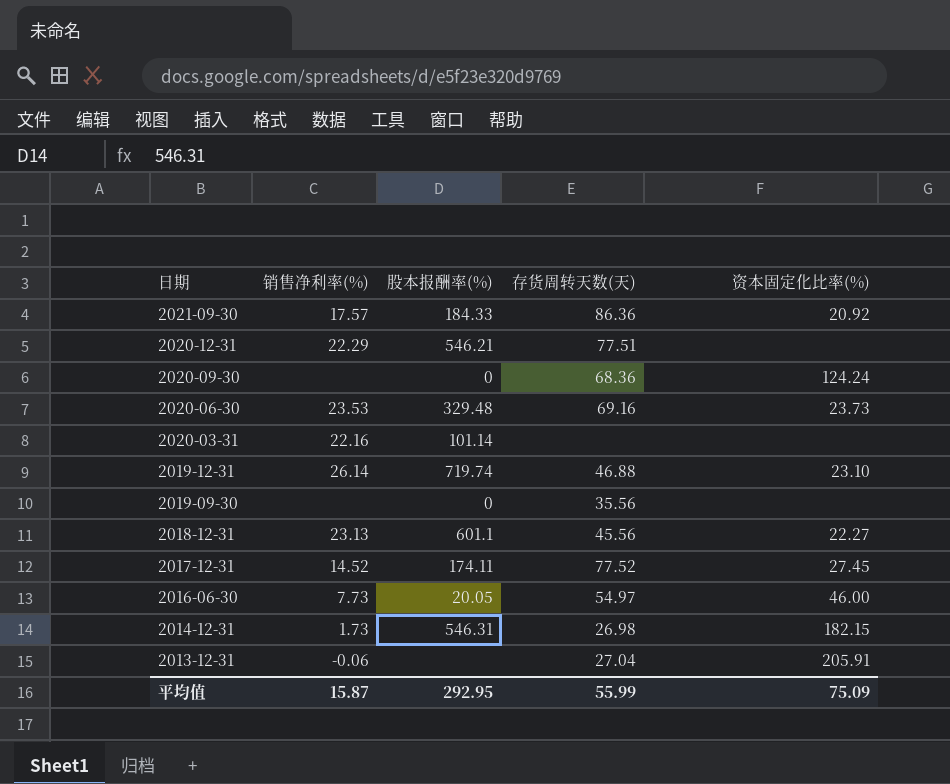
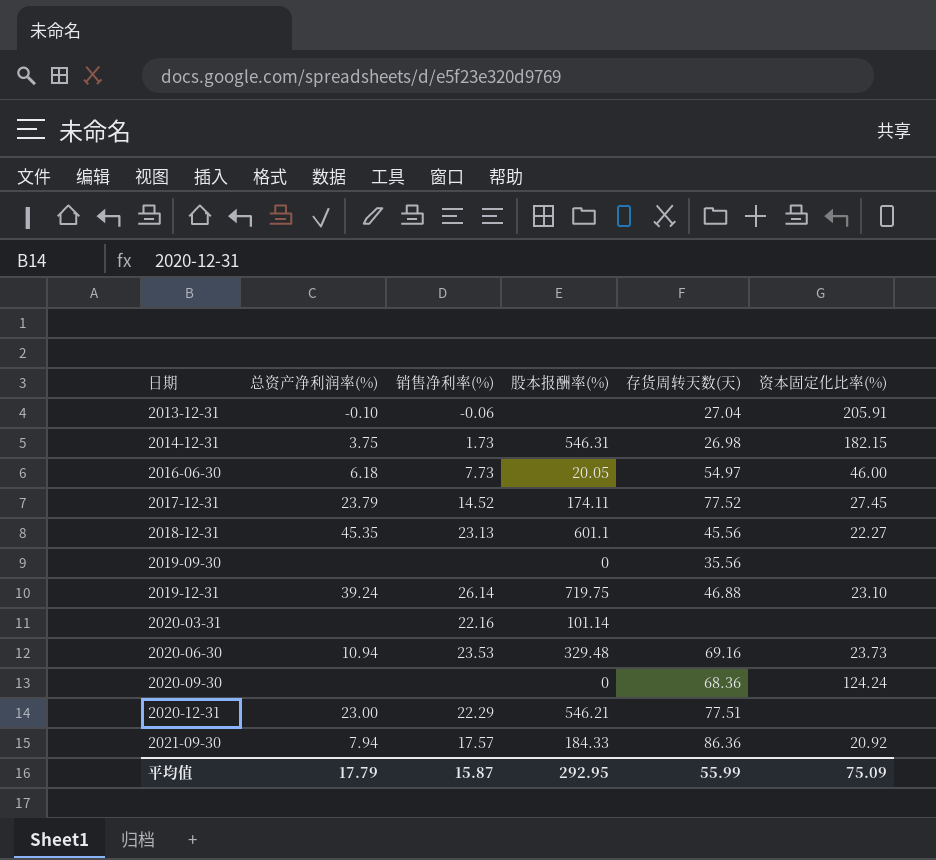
row order: 日期 descending -> 日期 ascending
column 总资产净利润率(%) | position: none -> 2
2019-12-31 | 股本报酬率(%): 719.74 -> 719.75

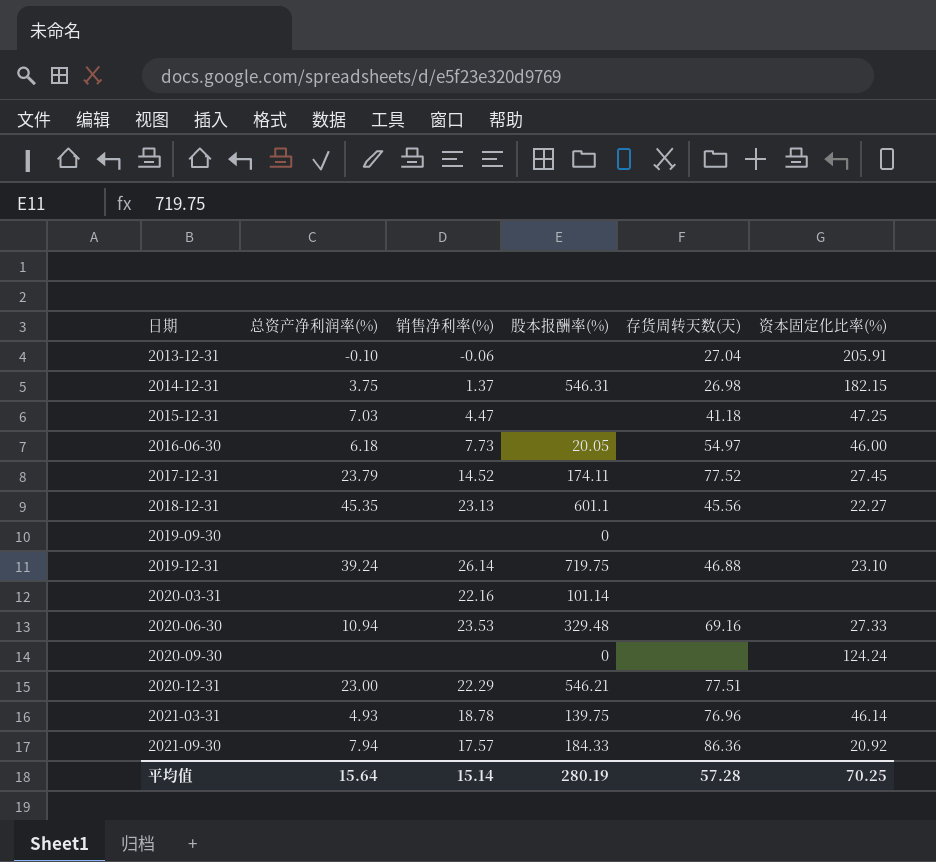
2014-12-31 | 销售净利率(%): 1.73 -> 1.37
row 2015-12-31: none -> 7.03 | 4.47 | none | 41.18 | 47.25
2019-09-30 | 存货周转天数(天): 35.56 -> none
2020-06-30 | 资本固定化比率(%): 23.73 -> 27.33
2020-09-30 | 存货周转天数(天): 68.36 -> none
row 2021-03-31: none -> 4.93 | 18.78 | 139.75 | 76.96 | 46.14
平均值 | 总资产净利润率(%): 17.79 -> 15.64
平均值 | 销售净利率(%): 15.87 -> 15.14
平均值 | 股本报酬率(%): 292.95 -> 280.19
平均值 | 存货周转天数(天): 55.99 -> 57.28
平均值 | 资本固定化比率(%): 75.09 -> 70.25

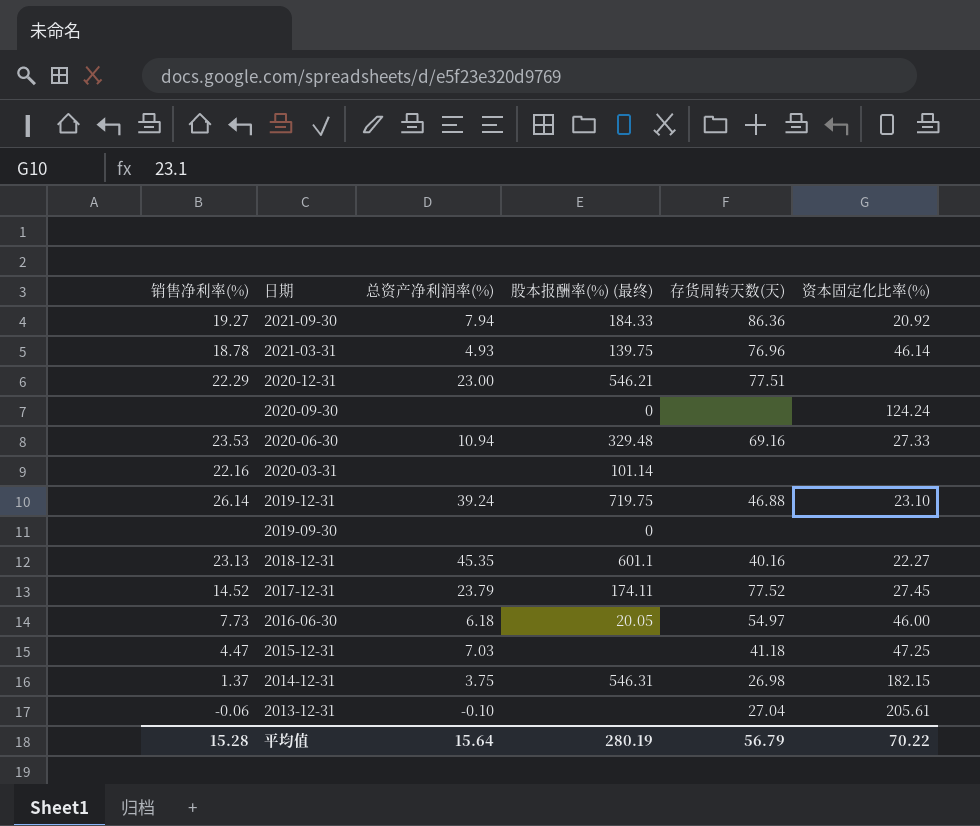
row order: 日期 ascending -> 日期 descending
column 销售净利率(%) | position: 3 -> 1
column name: 股本报酬率(%) -> 股本报酬率(%) (最终)
2021-09-30 | 销售净利率(%): 17.57 -> 19.27
2018-12-31 | 存货周转天数(天): 45.56 -> 40.16
2013-12-31 | 资本固定化比率(%): 205.91 -> 205.61
平均值 | 销售净利率(%): 15.14 -> 15.28
平均值 | 存货周转天数(天): 57.28 -> 56.79
平均值 | 资本固定化比率(%): 70.25 -> 70.22

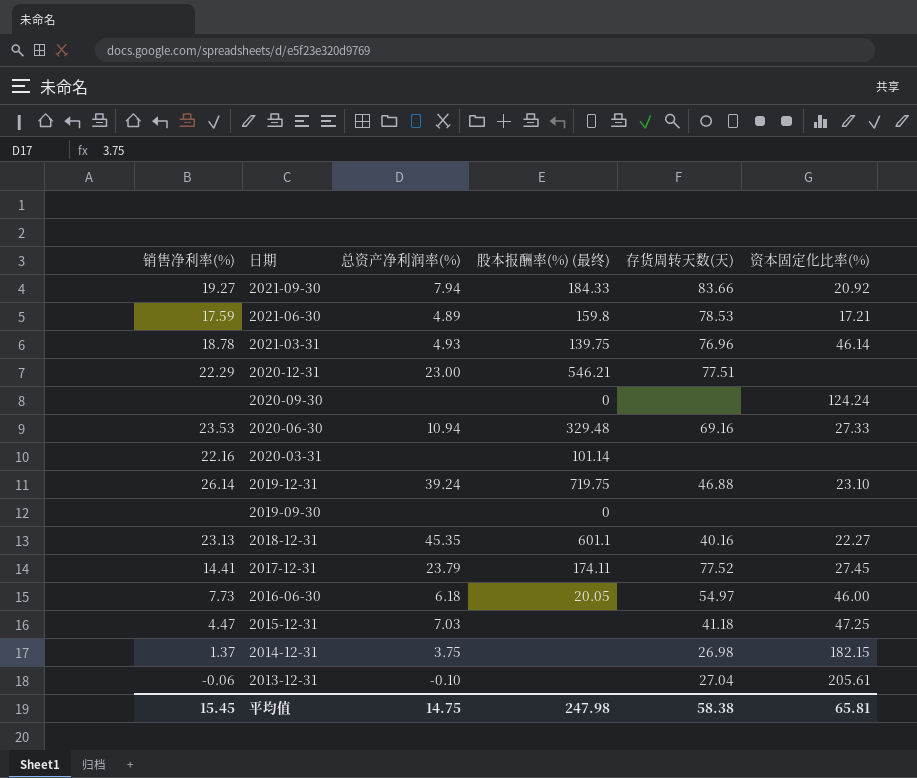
2021-09-30 | 存货周转天数(天): 86.36 -> 83.66
row 2021-06-30: none -> 17.59 | 4.89 | 159.8 | 78.53 | 17.21
2017-12-31 | 销售净利率(%): 14.52 -> 14.41
2014-12-31 | 股本报酬率(%) (最终): 546.31 -> none
平均值 | 销售净利率(%): 15.28 -> 15.45
平均值 | 总资产净利润率(%): 15.64 -> 14.75
平均值 | 股本报酬率(%) (最终): 280.19 -> 247.98
平均值 | 存货周转天数(天): 56.79 -> 58.38
平均值 | 资本固定化比率(%): 70.22 -> 65.81

